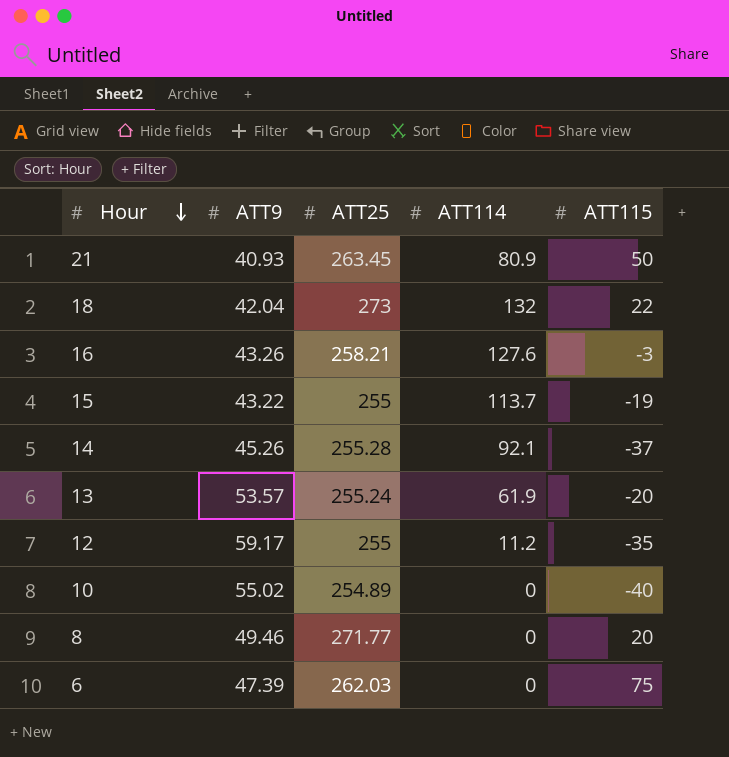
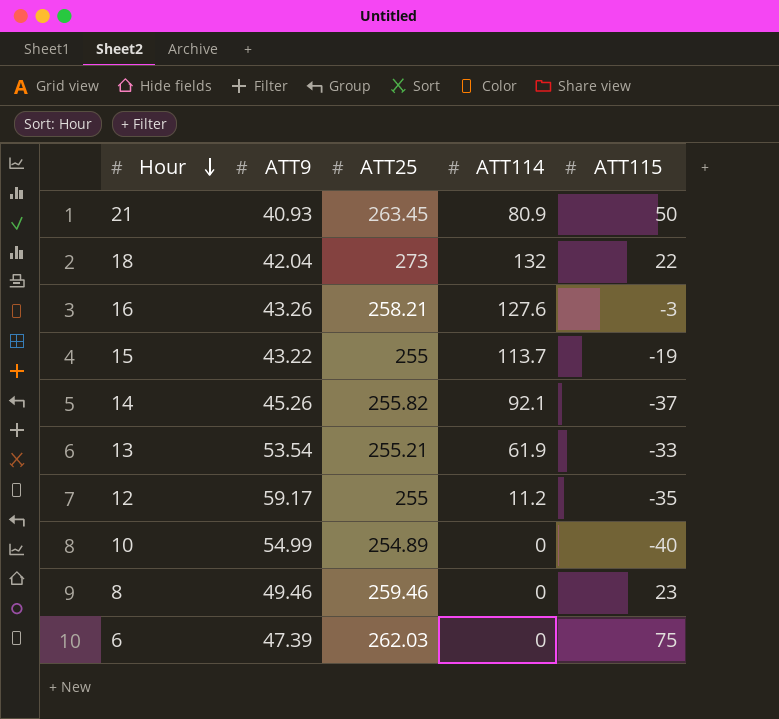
14 | ATT25: 255.28 -> 255.82
13 | ATT9: 53.57 -> 53.54
13 | ATT25: 255.24 -> 255.21
13 | ATT115: -20 -> -33
10 | ATT9: 55.02 -> 54.99
8 | ATT25: 271.77 -> 259.46
8 | ATT115: 20 -> 23

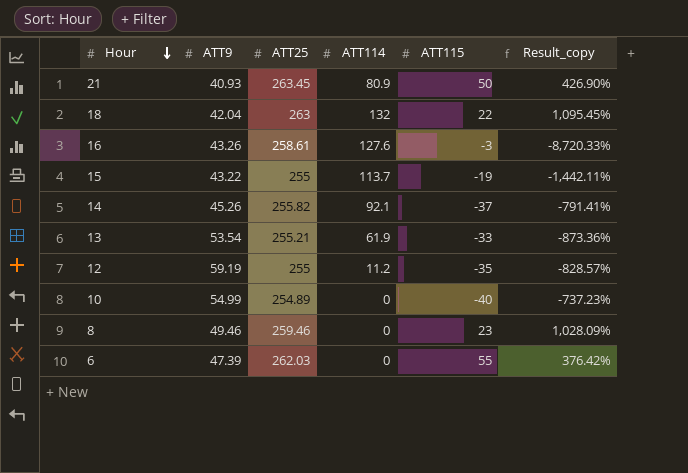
column Result_copy | formula: none -> ([ATT25] - [ATT115]) / [ATT115]
18 | ATT25: 273 -> 263
16 | ATT25: 258.21 -> 258.61
12 | ATT9: 59.17 -> 59.19
6 | ATT115: 75 -> 55

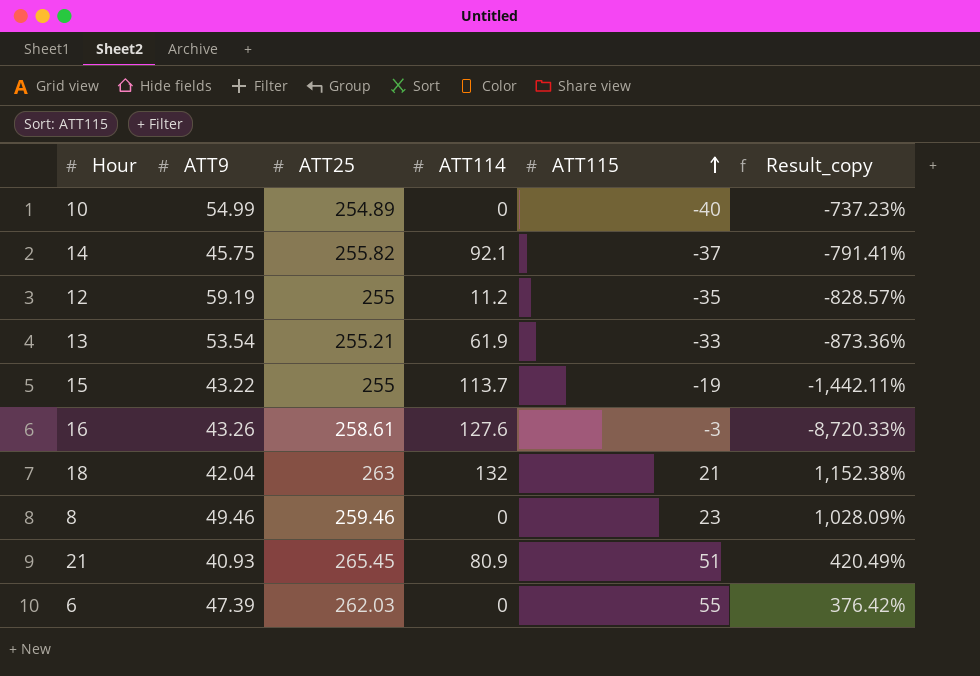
row order: Hour descending -> ATT115 ascending
14 | ATT9: 45.26 -> 45.75
18 | ATT115: 22 -> 21
18 | Result_copy: 1,095.45% -> 1,152.38%
21 | ATT25: 263.45 -> 265.45
21 | ATT115: 50 -> 51
21 | Result_copy: 426.90% -> 420.49%

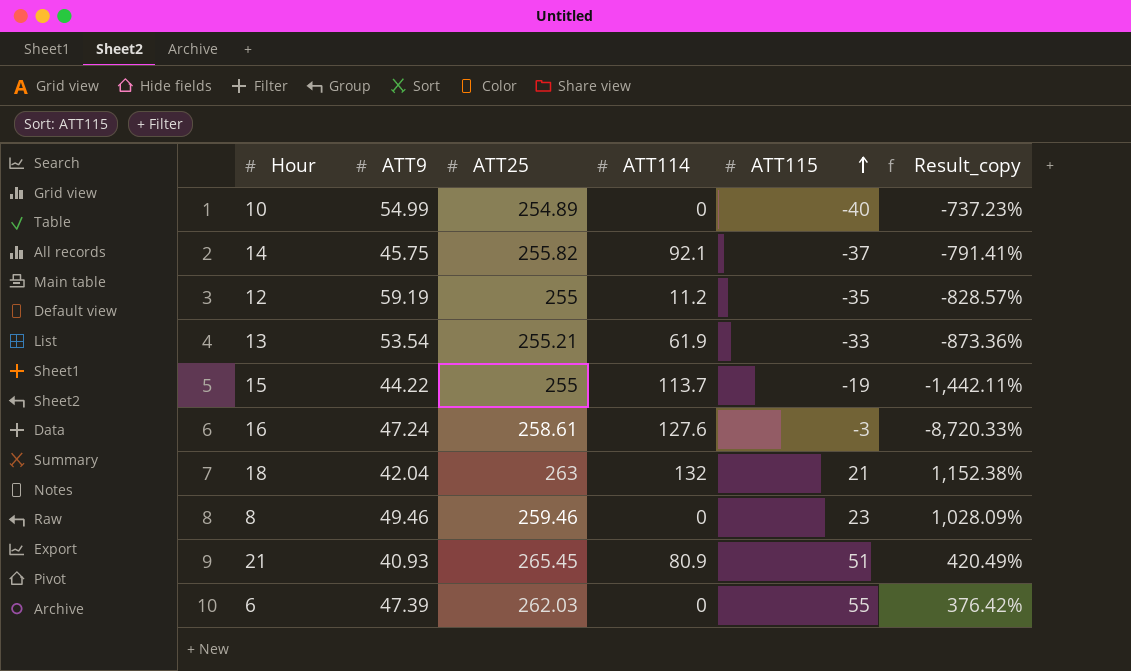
15 | ATT9: 43.22 -> 44.22
16 | ATT9: 43.26 -> 47.24

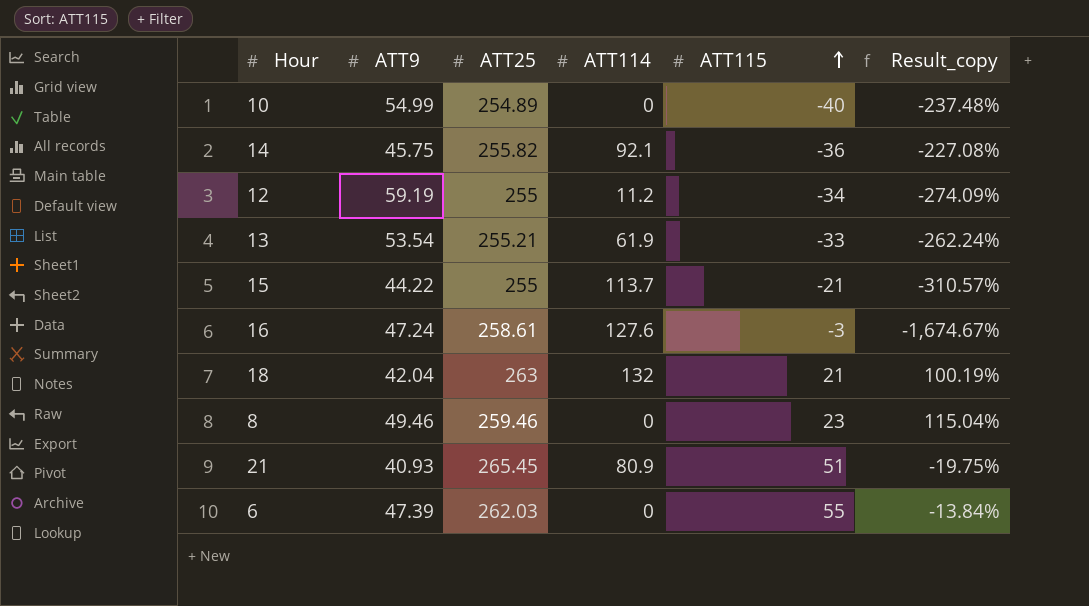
column Result_copy | formula: ([ATT25] - [ATT115]) / [ATT115] -> ([ATT9] - [ATT115]) / [ATT115]
14 | ATT115: -37 -> -36
12 | ATT115: -35 -> -34
15 | ATT115: -19 -> -21

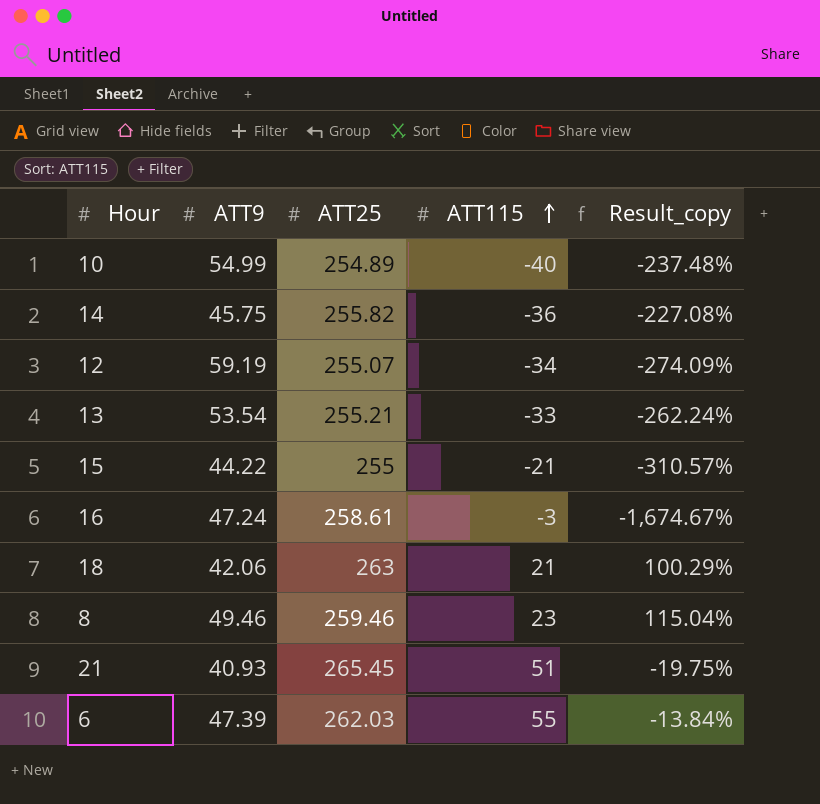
column ATT114 | position: 4 -> none
12 | ATT25: 255 -> 255.07
18 | ATT9: 42.04 -> 42.06
18 | Result_copy: 100.19% -> 100.29%

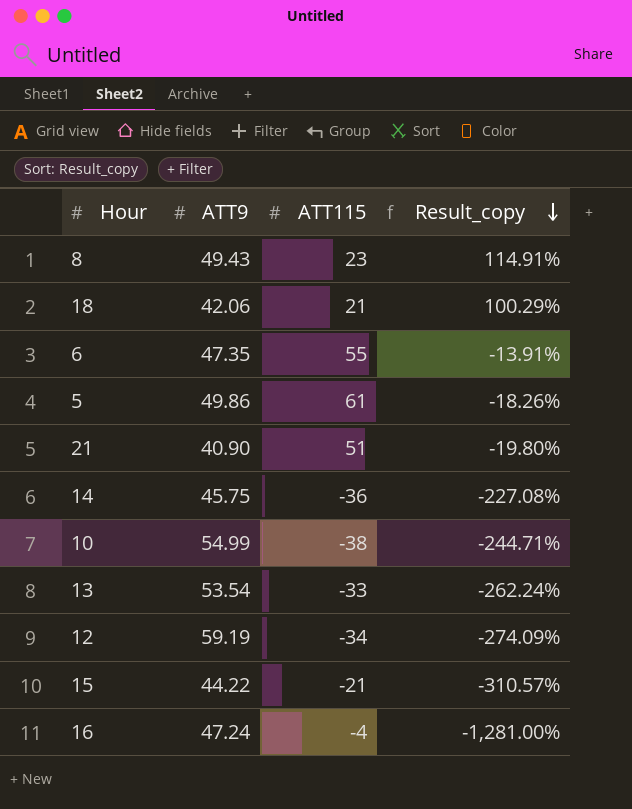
row order: ATT115 ascending -> Result_copy descending
column ATT25 | position: 3 -> none
8 | ATT9: 49.46 -> 49.43
8 | Result_copy: 115.04% -> 114.91%
6 | ATT9: 47.39 -> 47.35
6 | Result_copy: -13.84% -> -13.91%
row 5: none -> 49.86 | 61 | -18.26%
21 | ATT9: 40.93 -> 40.90
21 | Result_copy: -19.75% -> -19.80%
10 | ATT115: -40 -> -38
10 | Result_copy: -237.48% -> -244.71%
16 | ATT115: -3 -> -4
16 | Result_copy: -1,674.67% -> -1,281.00%

